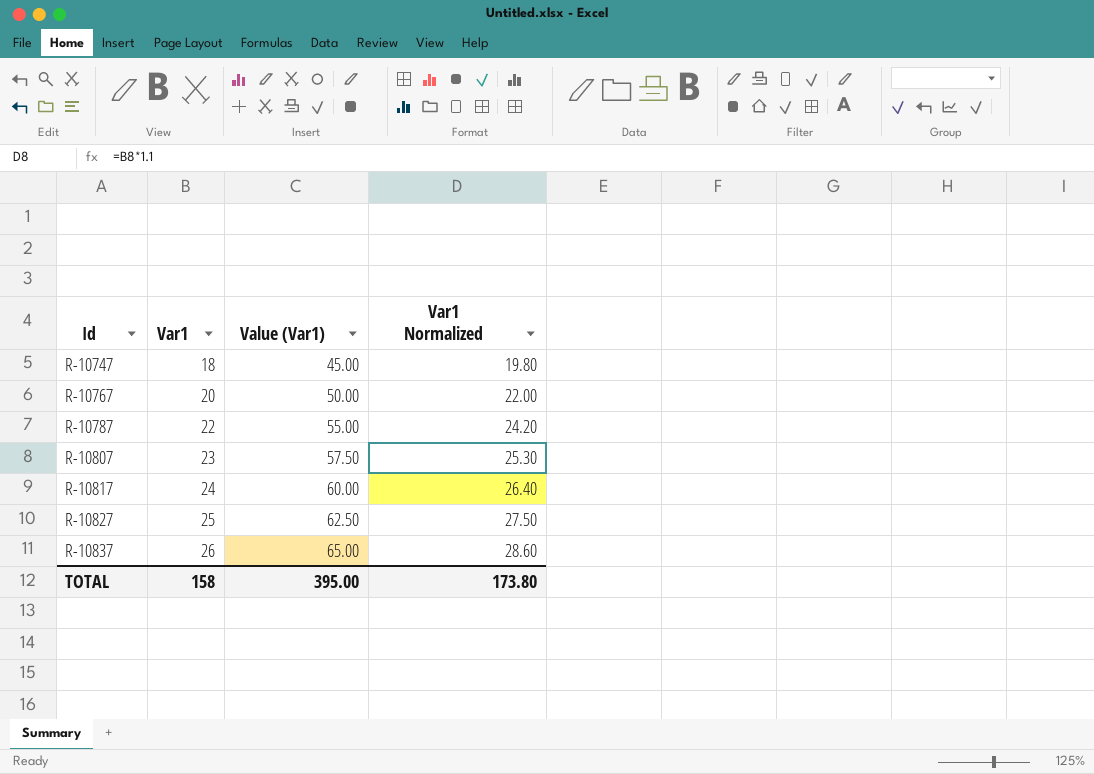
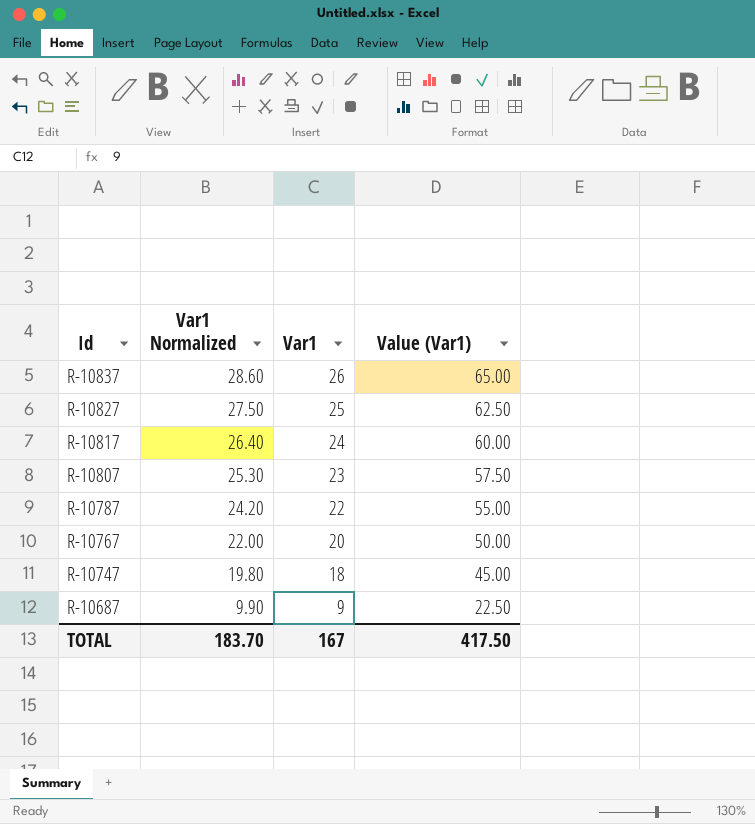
row order: Id ascending -> Id descending
column Var1 Normalized | position: 4 -> 2
row R-10687: none -> 9.90 | 9 | 22.50
TOTAL | Var1 Normalized: 173.80 -> 183.70
TOTAL | Var1: 158 -> 167
TOTAL | Value (Var1): 395.00 -> 417.50

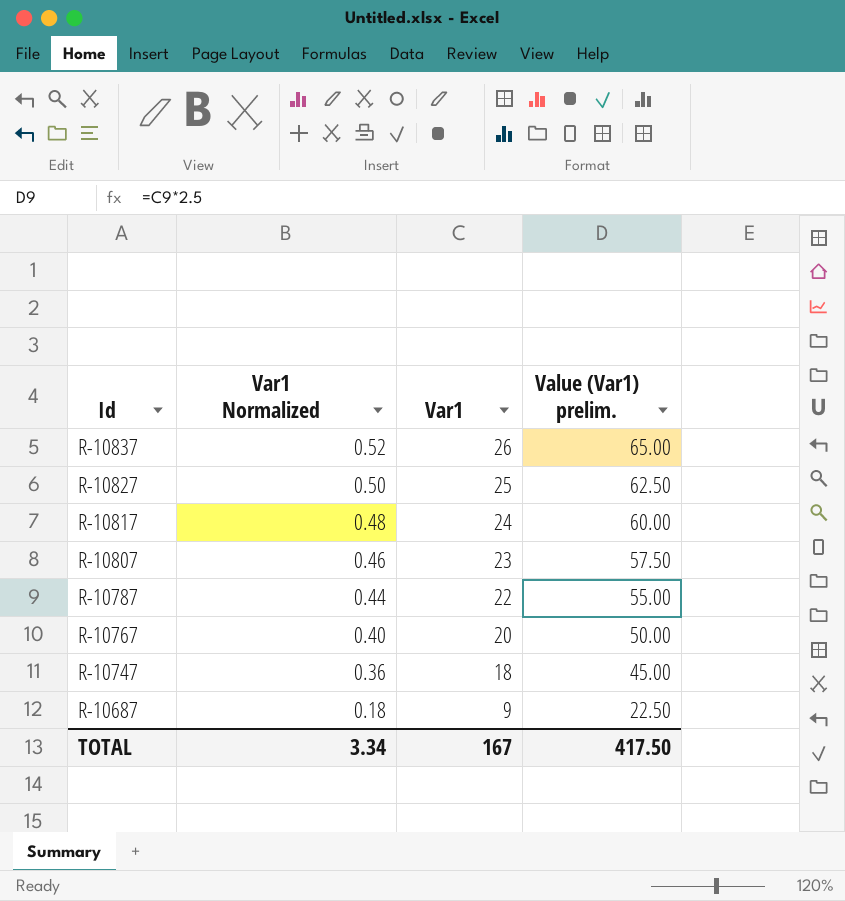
column Var1 Normalized | formula: [Var1] * 1.1 -> [Var1] * 0.02
column name: Value (Var1) -> Value (Var1) prelim.
TOTAL | Var1 Normalized: 183.70 -> 3.34

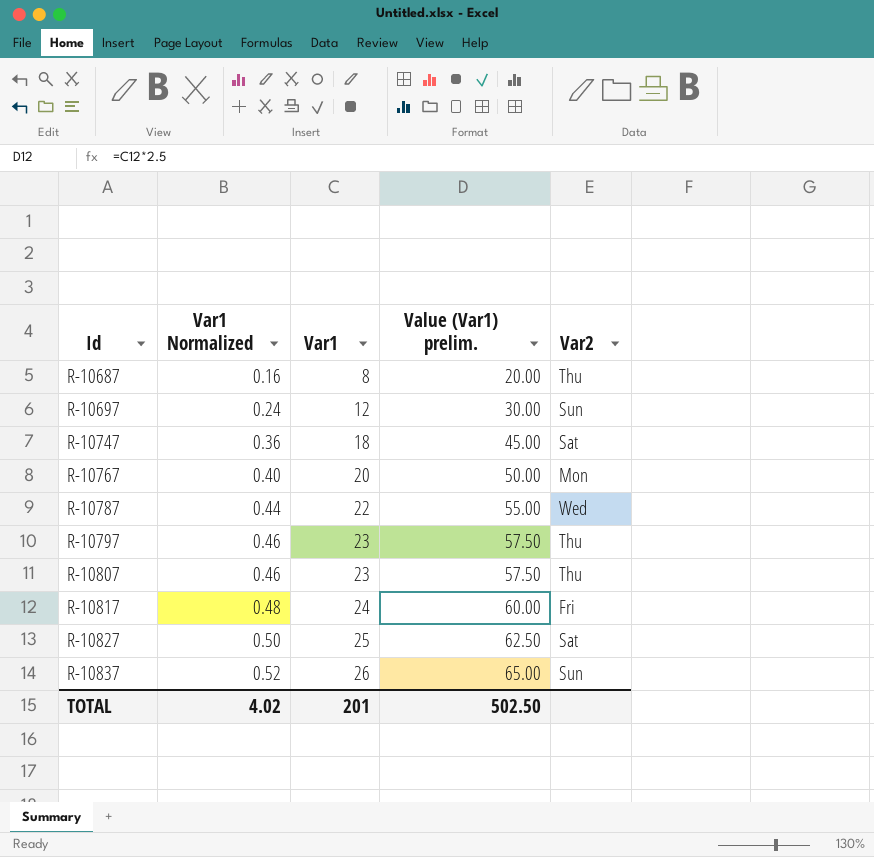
row order: Id descending -> Id ascending
column Var2 | position: none -> 5
R-10687 | Var1 Normalized: 0.18 -> 0.16
R-10687 | Var1: 9 -> 8
R-10687 | Value (Var1) prelim.: 22.50 -> 20.00
row R-10697: none -> 0.24 | 12 | 30.00 | Sun
row R-10797: none -> 0.46 | 23 | 57.50 | Thu
TOTAL | Var1 Normalized: 3.34 -> 4.02
TOTAL | Var1: 167 -> 201
TOTAL | Value (Var1) prelim.: 417.50 -> 502.50

